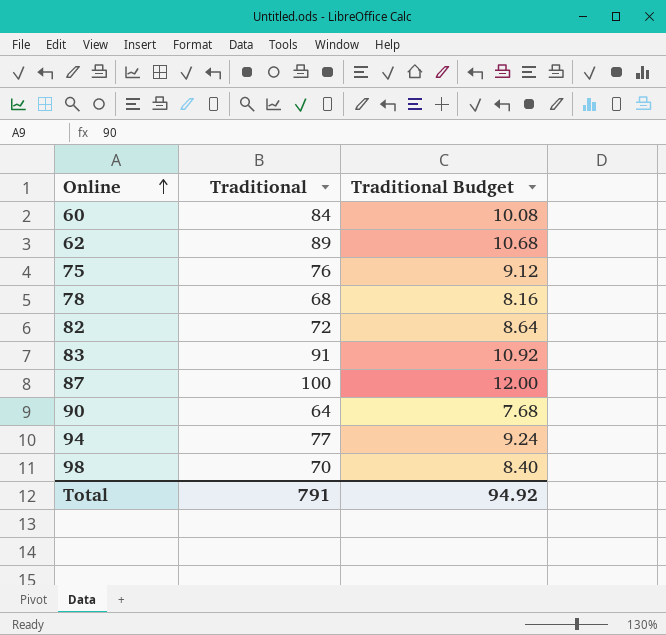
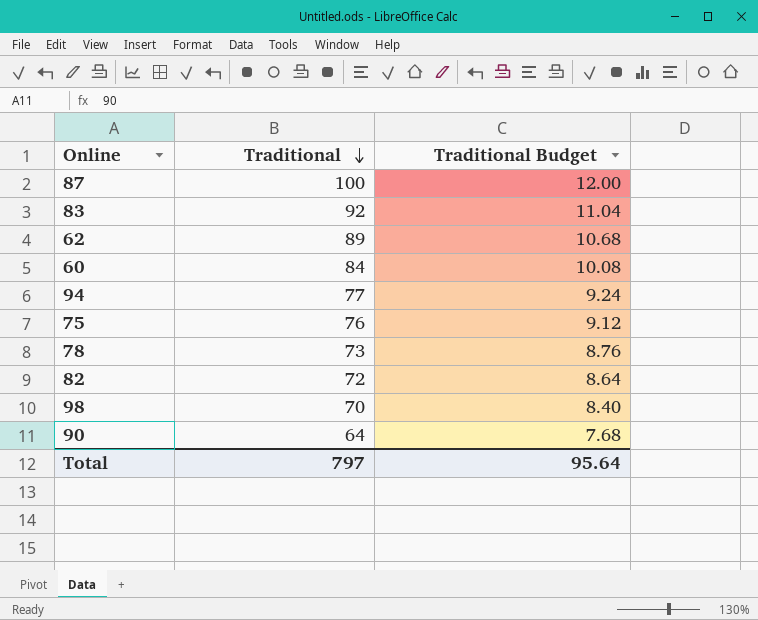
row order: Online ascending -> Traditional descending
83 | Traditional: 91 -> 92
83 | Traditional Budget: 10.92 -> 11.04
78 | Traditional: 68 -> 73
78 | Traditional Budget: 8.16 -> 8.76
Total | Traditional: 791 -> 797
Total | Traditional Budget: 94.92 -> 95.64

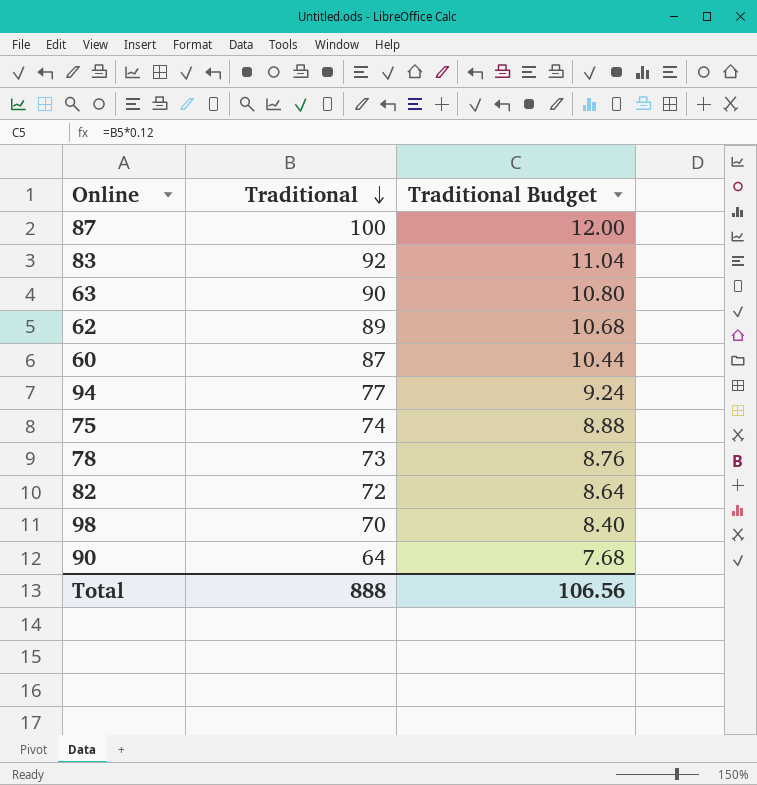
row 63: none -> 90 | 10.80
60 | Traditional: 84 -> 87
60 | Traditional Budget: 10.08 -> 10.44
75 | Traditional: 76 -> 74
75 | Traditional Budget: 9.12 -> 8.88
Total | Traditional: 797 -> 888
Total | Traditional Budget: 95.64 -> 106.56

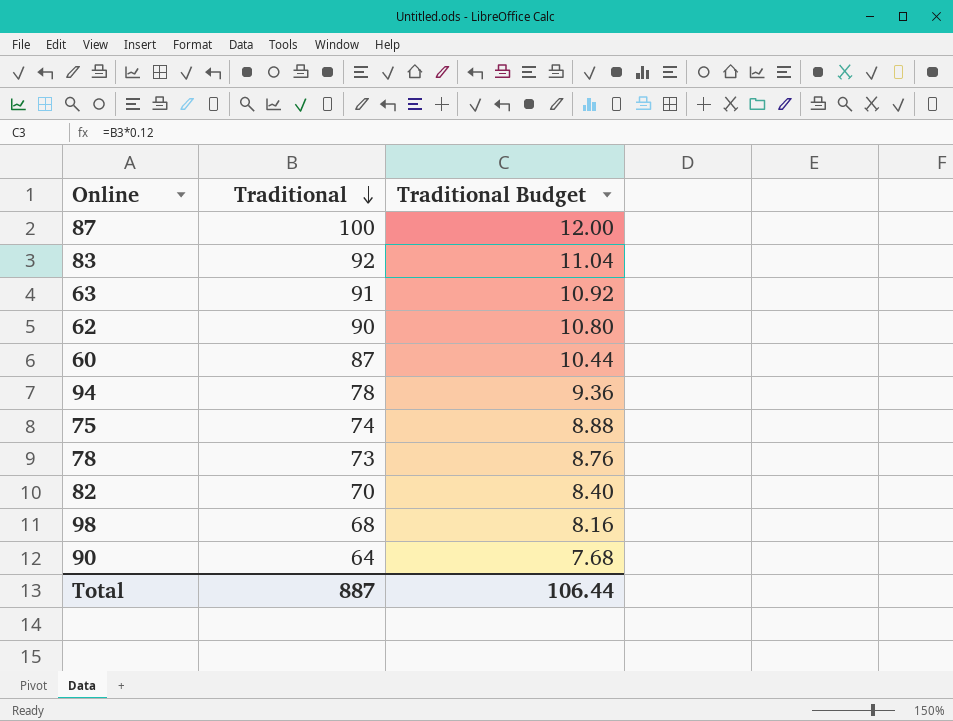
63 | Traditional: 90 -> 91
63 | Traditional Budget: 10.80 -> 10.92
62 | Traditional: 89 -> 90
62 | Traditional Budget: 10.68 -> 10.80
94 | Traditional: 77 -> 78
94 | Traditional Budget: 9.24 -> 9.36
82 | Traditional: 72 -> 70
82 | Traditional Budget: 8.64 -> 8.40
98 | Traditional: 70 -> 68
98 | Traditional Budget: 8.40 -> 8.16
Total | Traditional: 888 -> 887
Total | Traditional Budget: 106.56 -> 106.44

